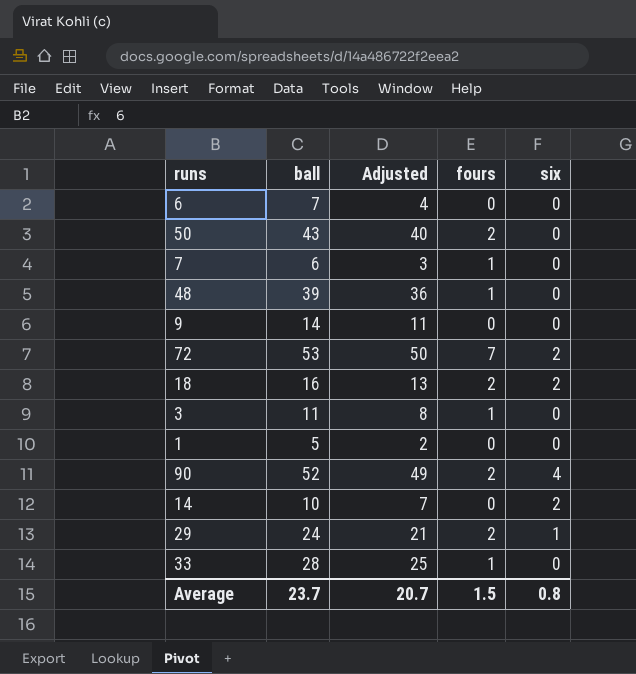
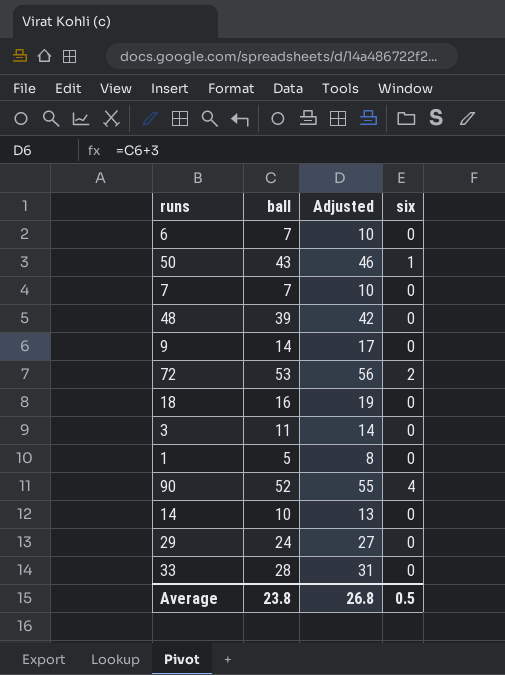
column fours | position: 4 -> none
column Adjusted | formula: [ball] - 3 -> [ball] + 3
50 | six: 0 -> 1
7 | ball: 6 -> 7
18 | six: 2 -> 0
14 | six: 2 -> 0
29 | six: 1 -> 0
Average | ball: 23.7 -> 23.8
Average | Adjusted: 20.7 -> 26.8
Average | six: 0.8 -> 0.5

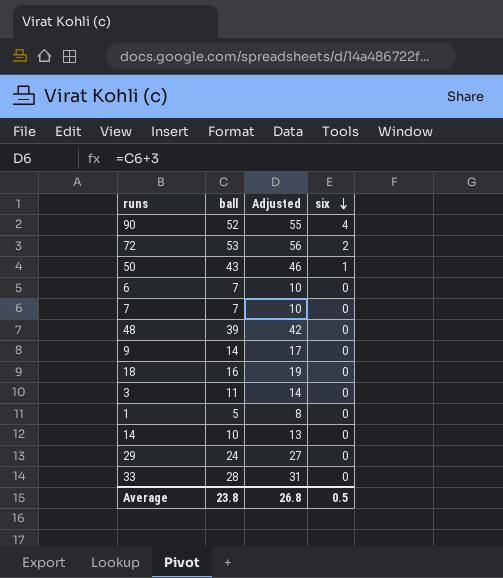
row order: none -> six descending

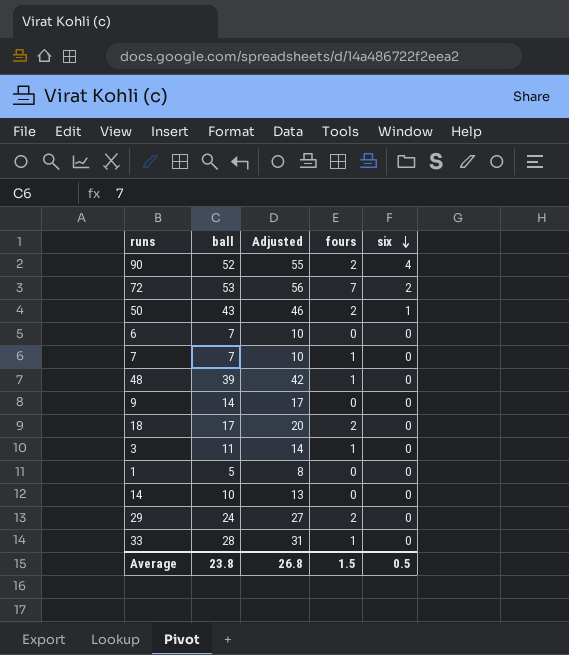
column fours | position: none -> 4
18 | ball: 16 -> 17
18 | Adjusted: 19 -> 20

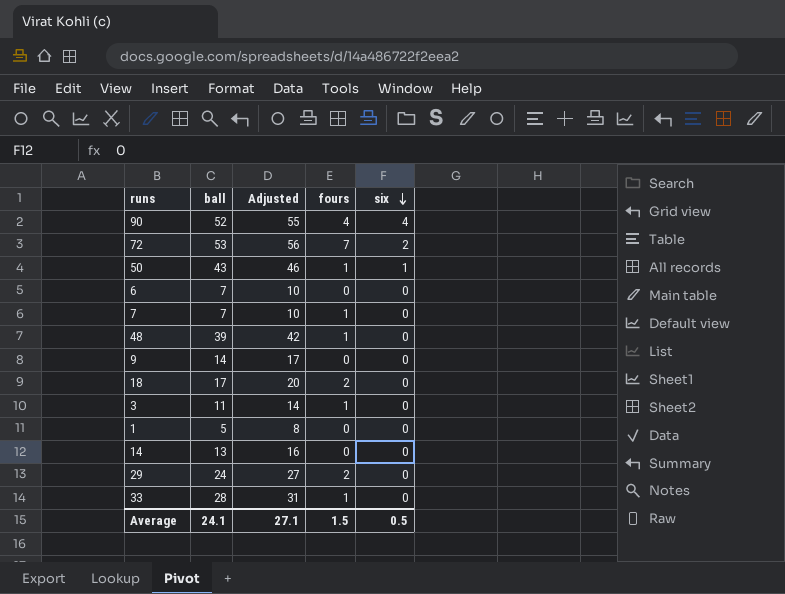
90 | fours: 2 -> 4
50 | fours: 2 -> 1
14 | ball: 10 -> 13
14 | Adjusted: 13 -> 16
Average | ball: 23.8 -> 24.1
Average | Adjusted: 26.8 -> 27.1

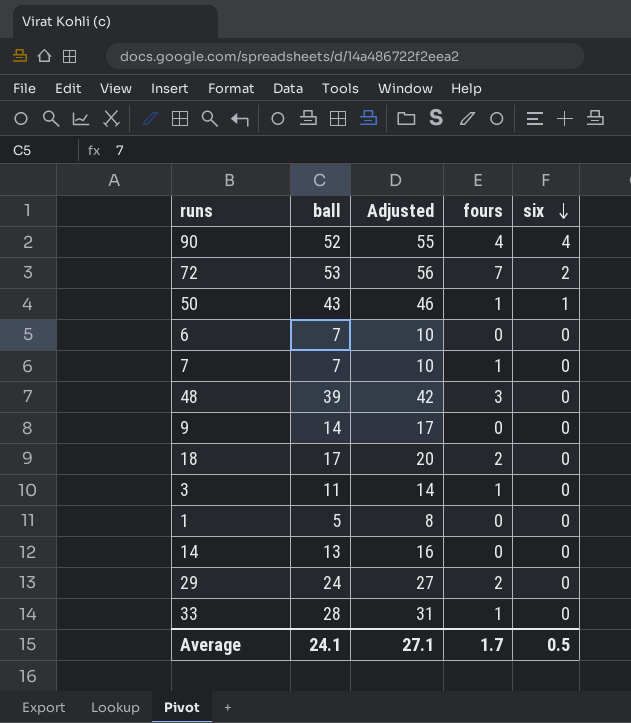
48 | fours: 1 -> 3
Average | fours: 1.5 -> 1.7

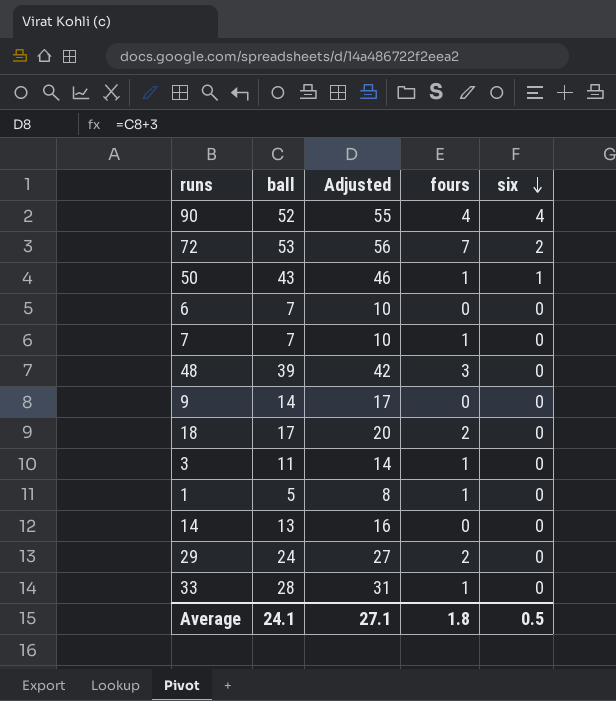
1 | fours: 0 -> 1
Average | fours: 1.7 -> 1.8

